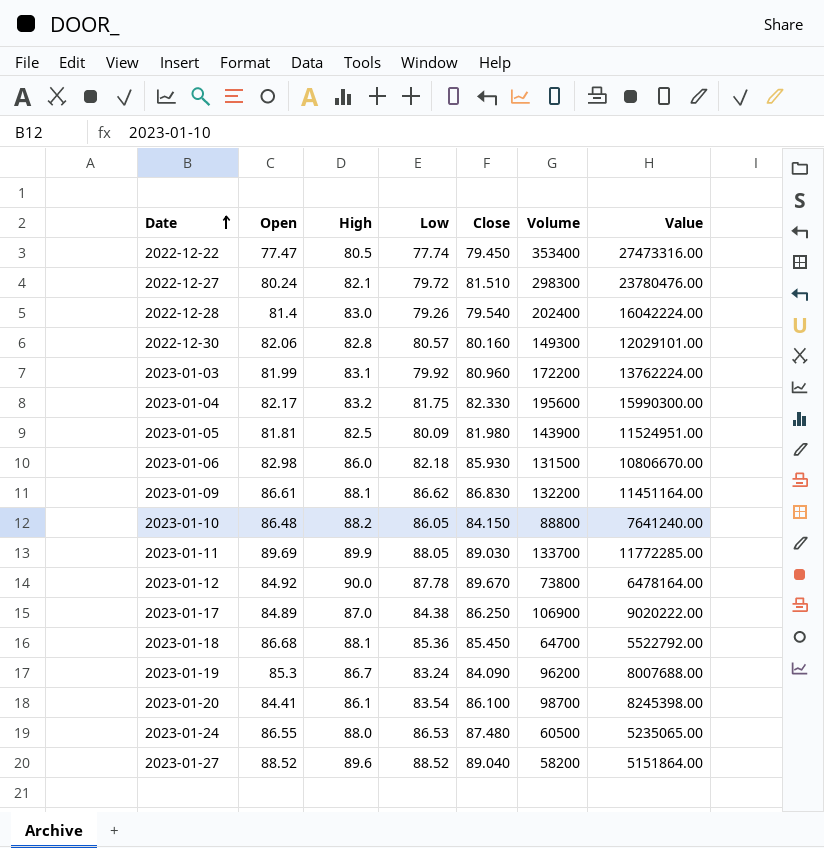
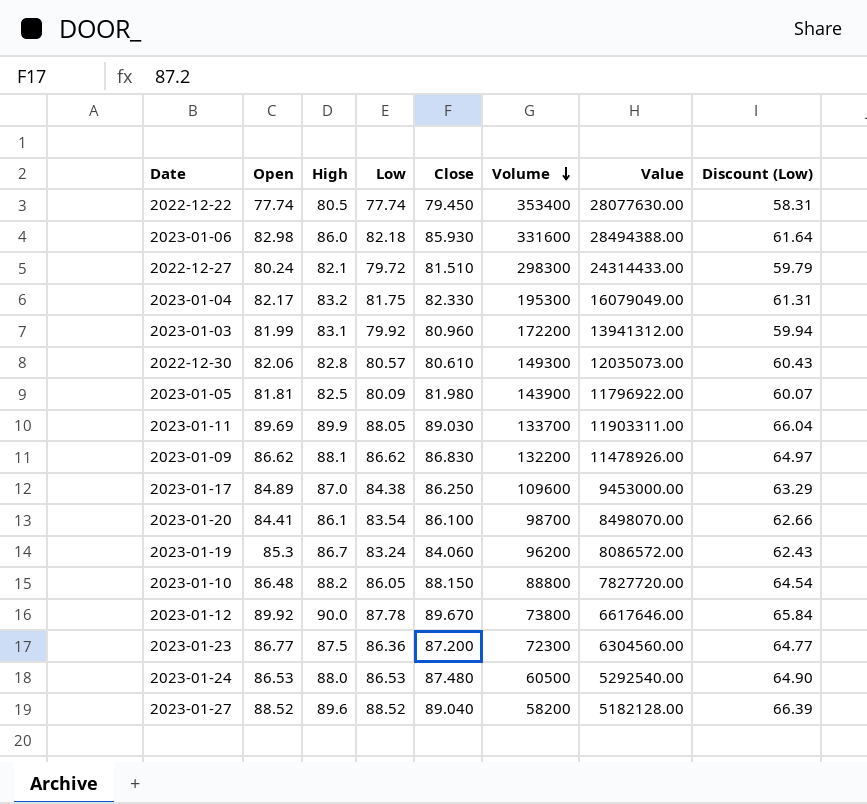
row order: Date ascending -> Volume descending
column Value | formula: [Low] * [Volume] -> [Close] * [Volume]
column Discount (Low) | formula: none -> [Low] * 0.75
row 2022-12-28: 81.4 | 83.0 | 79.26 | 79.540 | 202400 | 16042224.00 -> none
row 2023-01-18: 86.68 | 88.1 | 85.36 | 85.450 | 64700 | 5522792.00 -> none
2022-12-22 | Open: 77.47 -> 77.74
2023-01-06 | Volume: 131500 -> 331600
2023-01-04 | Volume: 195600 -> 195300
2022-12-30 | Close: 80.160 -> 80.610
2023-01-09 | Open: 86.61 -> 86.62
2023-01-17 | Volume: 106900 -> 109600
2023-01-19 | Close: 84.090 -> 84.060
2023-01-10 | Close: 84.150 -> 88.150
2023-01-12 | Open: 84.92 -> 89.92
row 2023-01-23: none -> 86.77 | 87.5 | 86.36 | 87.200 | 72300 | 6304560.00 | 64.77
2023-01-24 | Open: 86.55 -> 86.53

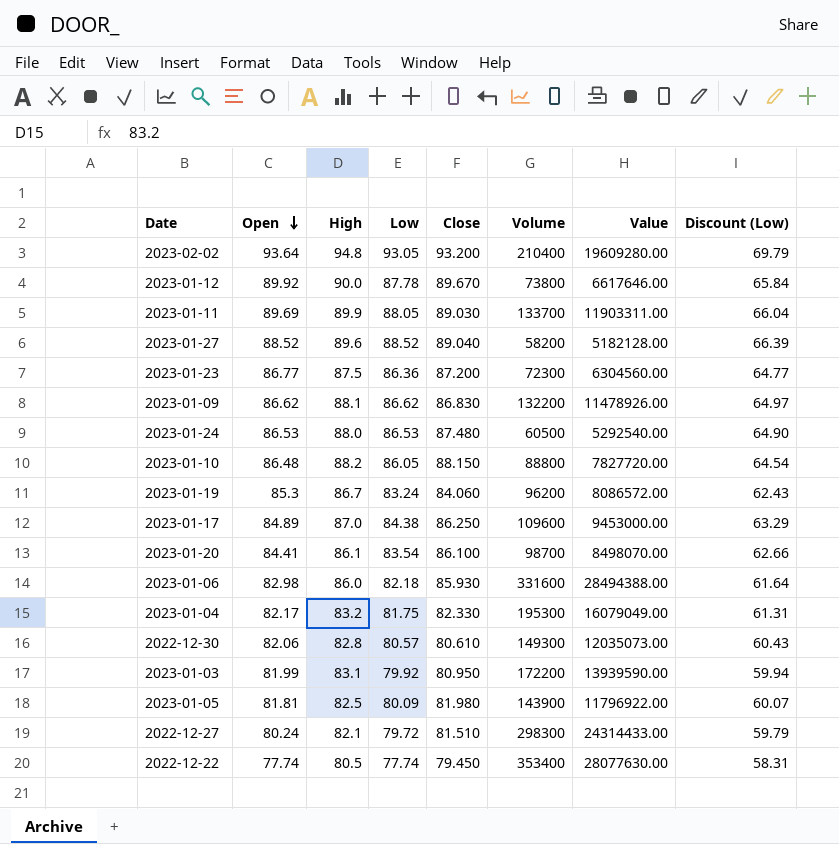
row order: Volume descending -> Open descending
row 2023-02-02: none -> 93.64 | 94.8 | 93.05 | 93.200 | 210400 | 19609280.00 | 69.79
2023-01-03 | Close: 80.960 -> 80.950
2023-01-03 | Value: 13941312.00 -> 13939590.00

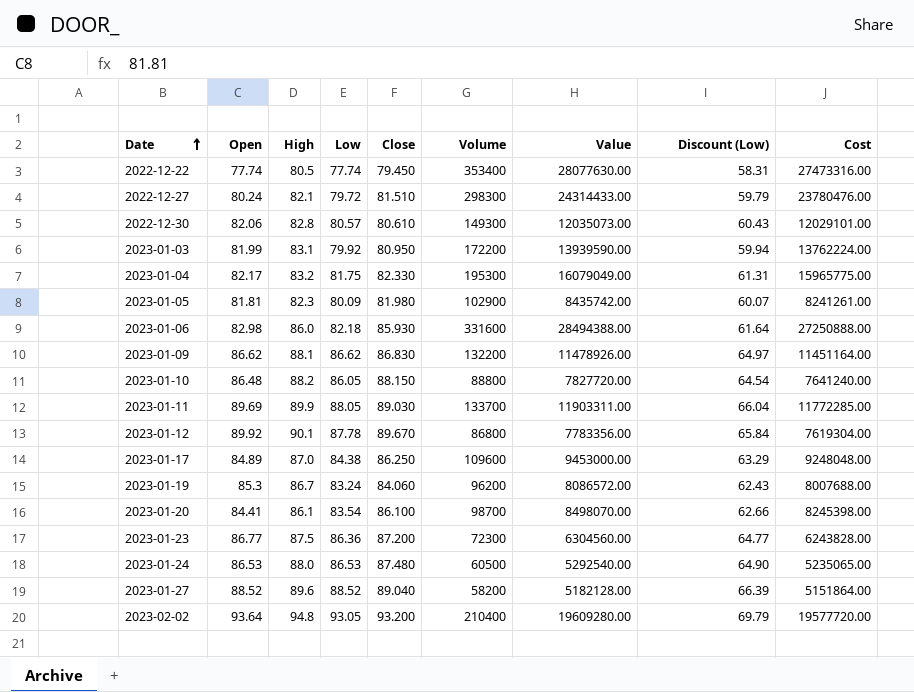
row order: Open descending -> Date ascending
column Cost | formula: none -> [Low] * [Volume]
2023-01-05 | High: 82.5 -> 82.3
2023-01-05 | Volume: 143900 -> 102900
2023-01-05 | Value: 11796922.00 -> 8435742.00
2023-01-12 | High: 90.0 -> 90.1
2023-01-12 | Volume: 73800 -> 86800
2023-01-12 | Value: 6617646.00 -> 7783356.00

